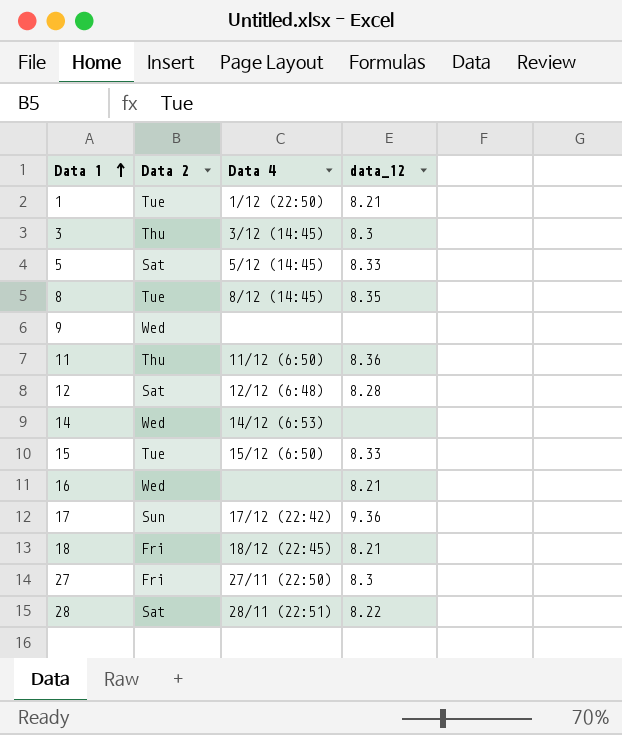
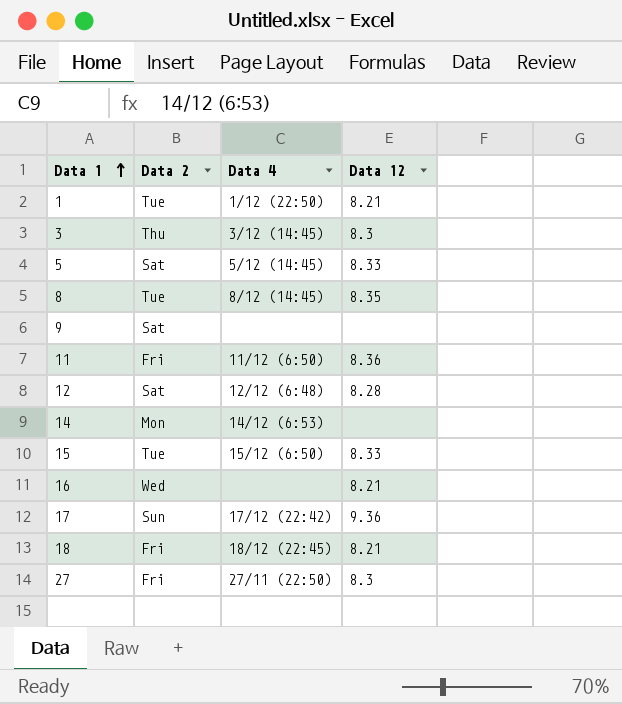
column name: data_12 -> Data 12
row 28: Sat | 28/11 (22:51) | 8.22 -> none
9 | Data 2: Wed -> Sat
11 | Data 2: Thu -> Fri
14 | Data 2: Wed -> Mon

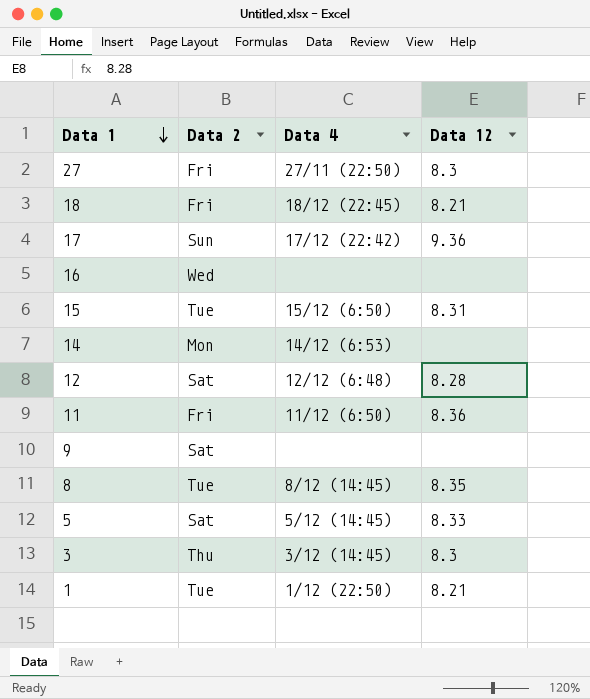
row order: Data 1 ascending -> Data 1 descending
16 | Data 12: 8.21 -> none
15 | Data 12: 8.33 -> 8.31

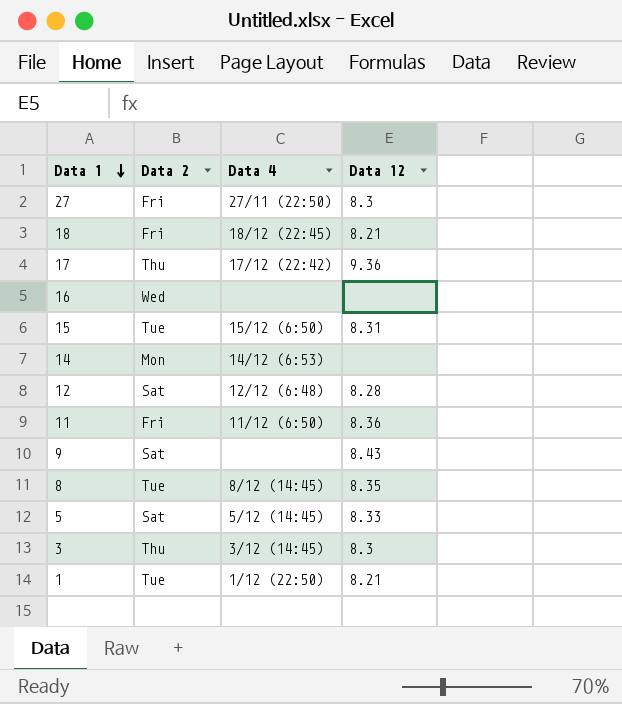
17 | Data 2: Sun -> Thu
9 | Data 12: none -> 8.43

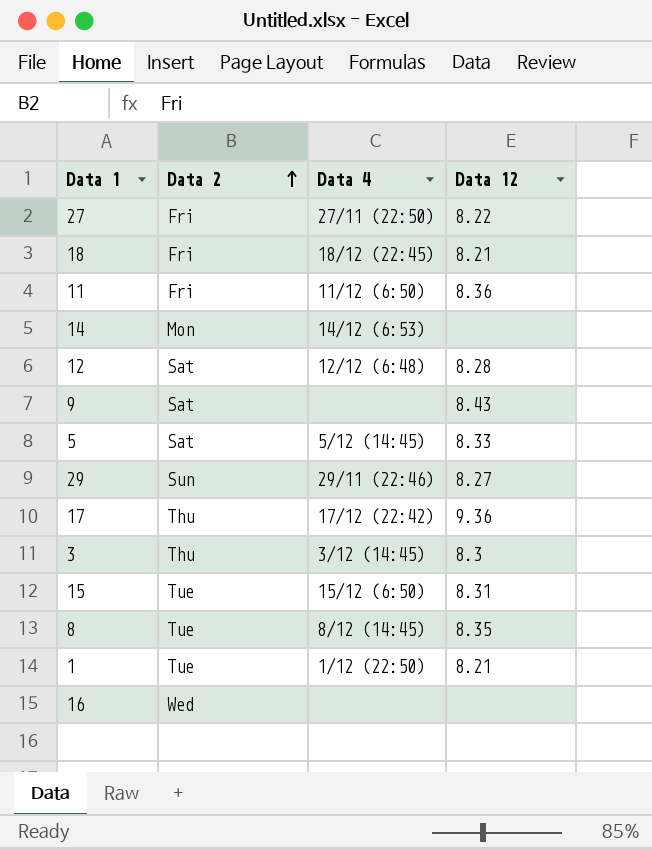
row order: Data 1 descending -> Data 2 ascending
27 | Data 12: 8.3 -> 8.22
row 29: none -> Sun | 29/11 (22:46) | 8.27

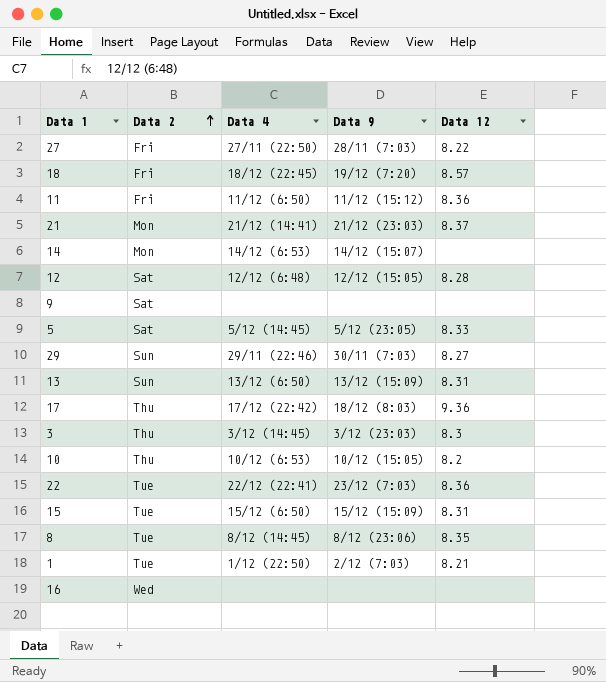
column Data 9 | position: none -> 4
18 | Data 12: 8.21 -> 8.57
row 21: none -> Mon | 21/12 (14:41) | 21/12 (23:03) | 8.37
9 | Data 12: 8.43 -> none
row 13: none -> Sun | 13/12 (6:50) | 13/12 (15:09) | 8.31
row 10: none -> Thu | 10/12 (6:53) | 10/12 (15:05) | 8.2
row 22: none -> Tue | 22/12 (22:41) | 23/12 (7:03) | 8.36

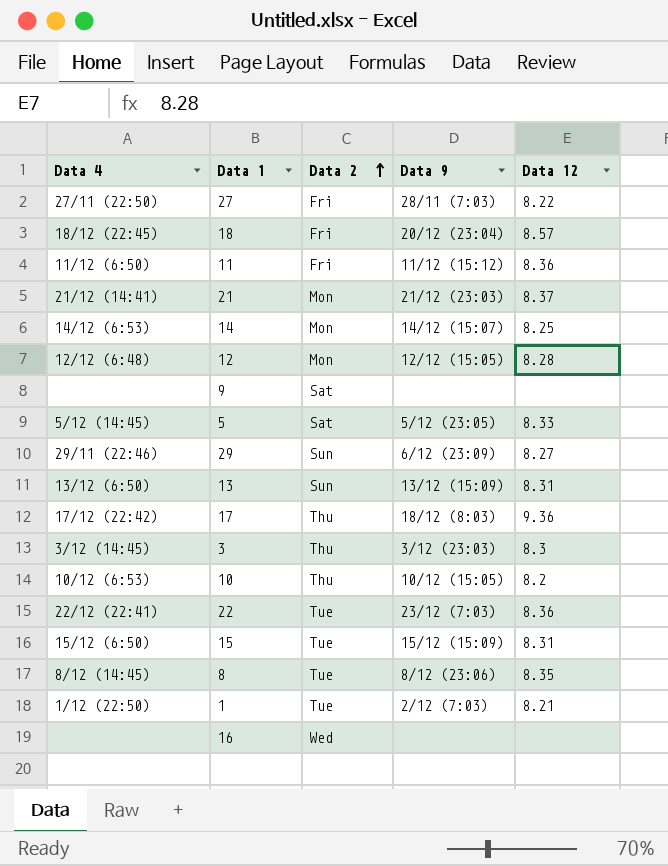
column Data 4 | position: 3 -> 1
18 | Data 9: 19/12 (7:20) -> 20/12 (23:04)
14 | Data 12: none -> 8.25
12 | Data 2: Sat -> Mon
29 | Data 9: 30/11 (7:03) -> 6/12 (23:09)

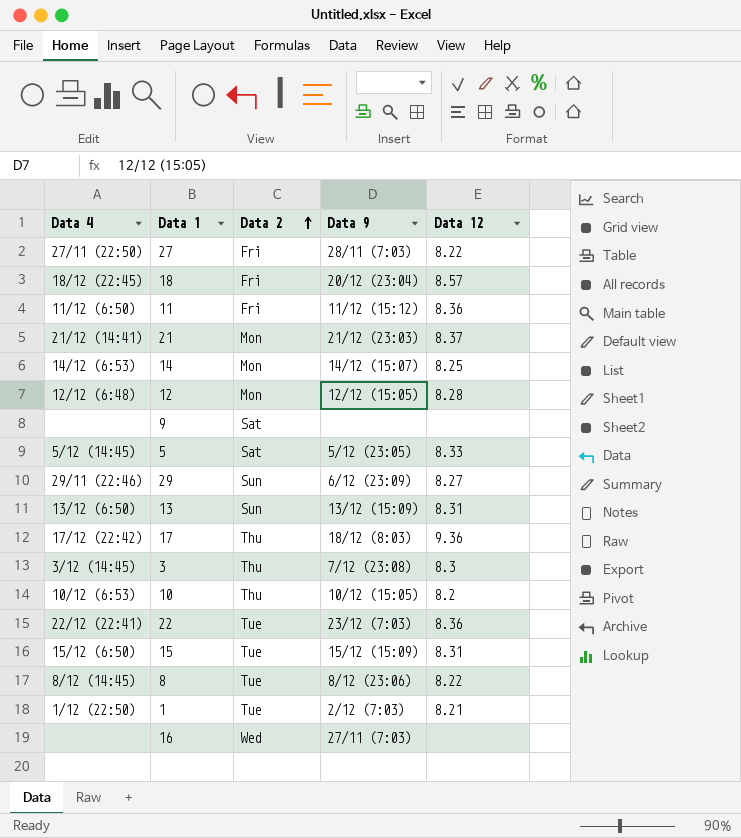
3 | Data 9: 3/12 (23:03) -> 7/12 (23:08)
8 | Data 12: 8.35 -> 8.22
16 | Data 9: none -> 27/11 (7:03)

